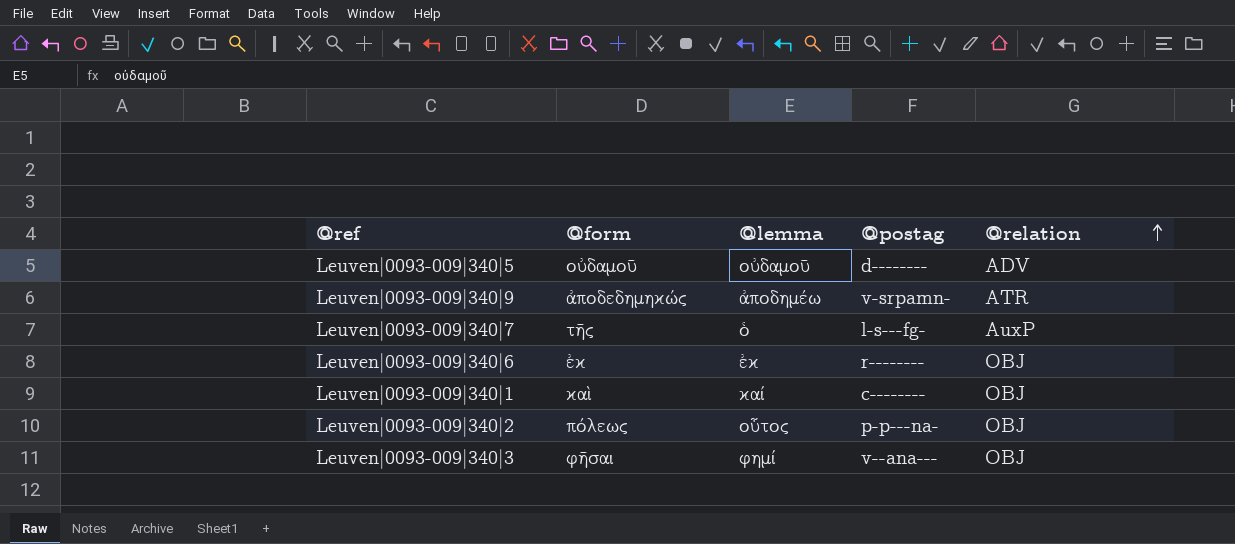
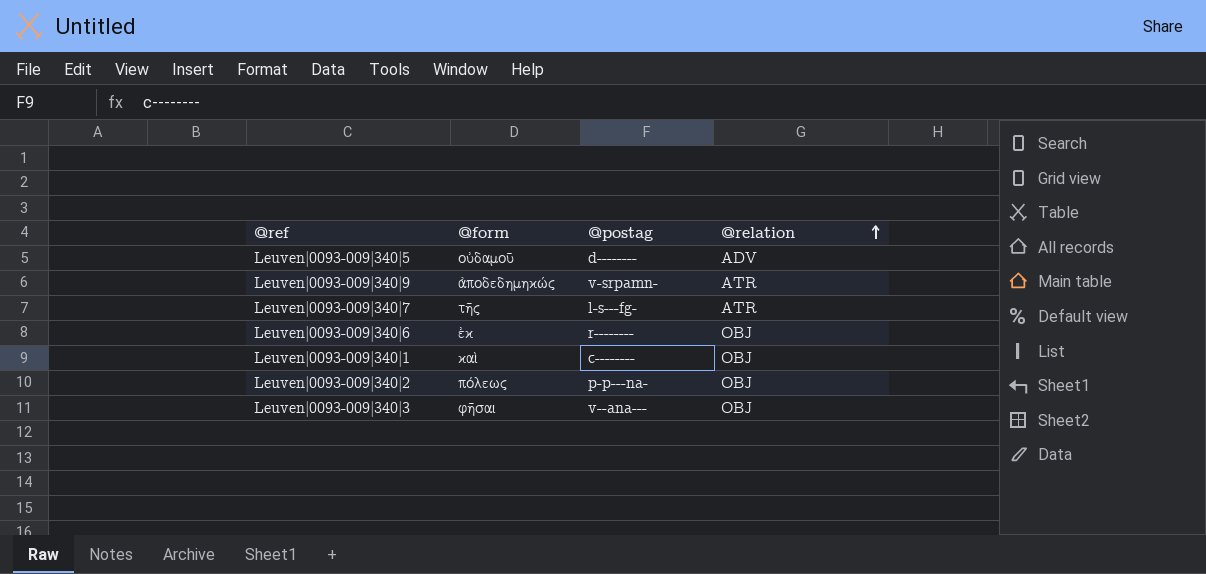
column @lemma | position: 3 -> none
Leuven|0093-009|340|7 | @relation: AuxP -> ATR

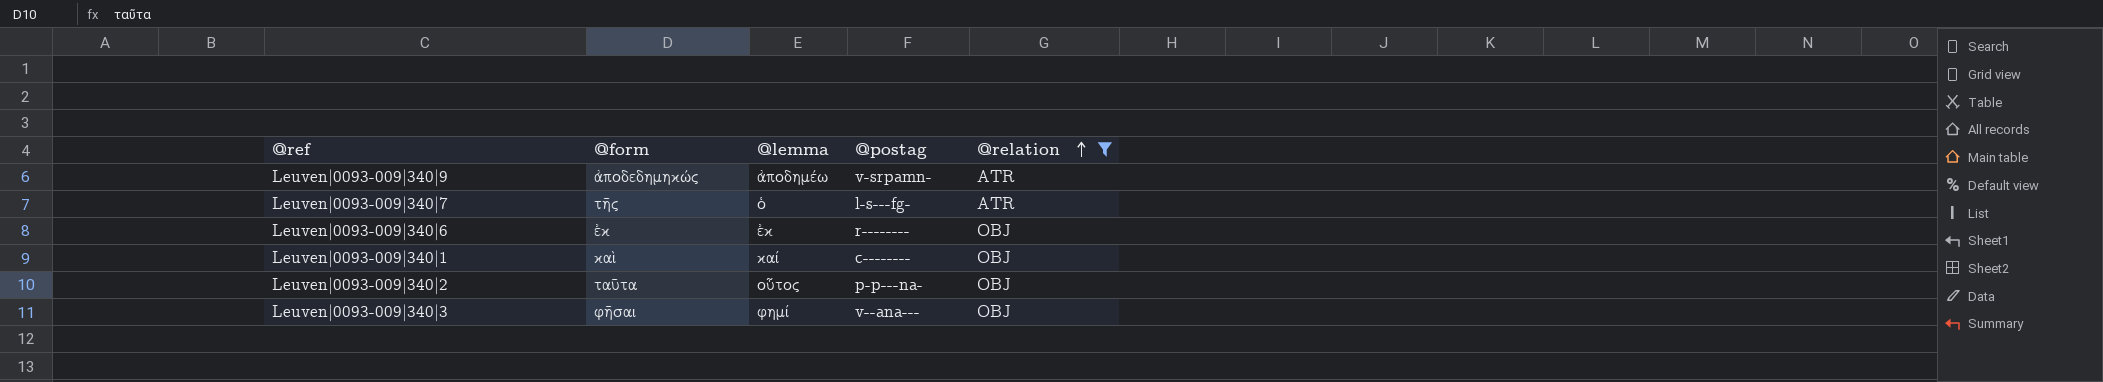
filter: none -> @relation != ADV
column @lemma | position: none -> 3
Leuven|0093-009|340|2 | @form: πόλεως -> ταῦτα

